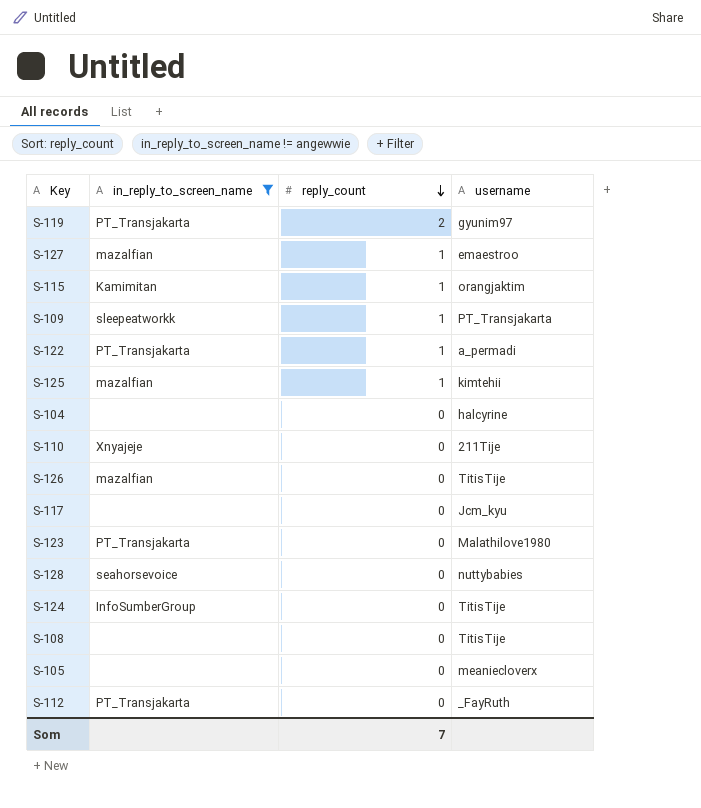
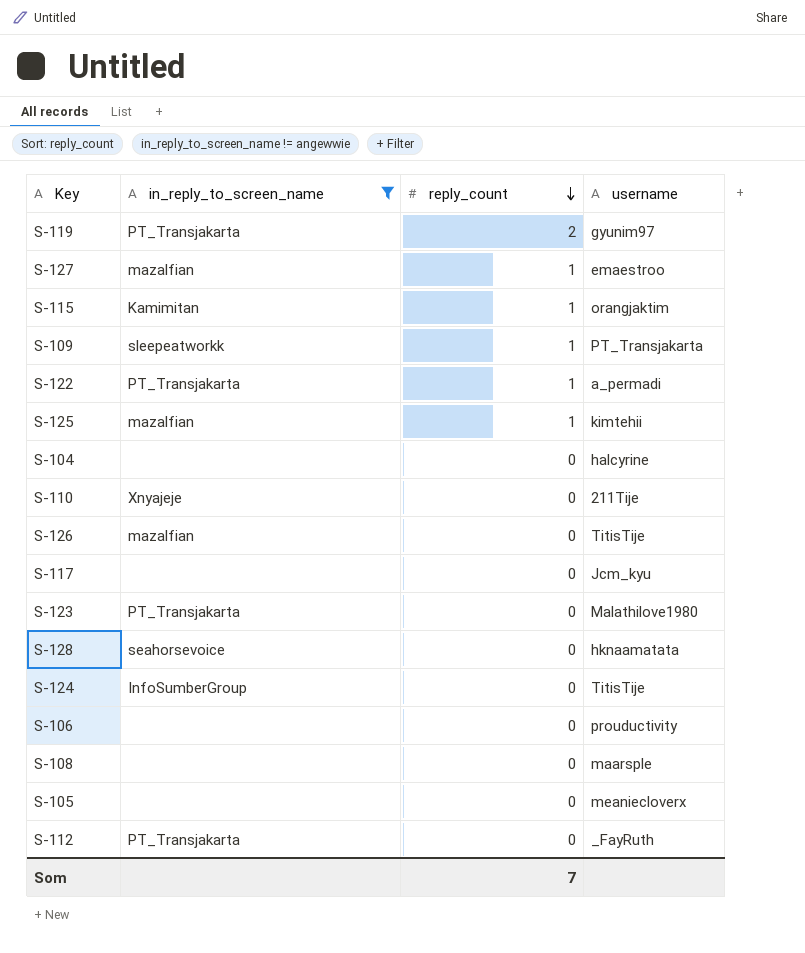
S-128 | username: nuttybabies -> hknaamatata
row S-106: none -> none | 0 | prouductivity
S-108 | username: TitisTije -> maarsple

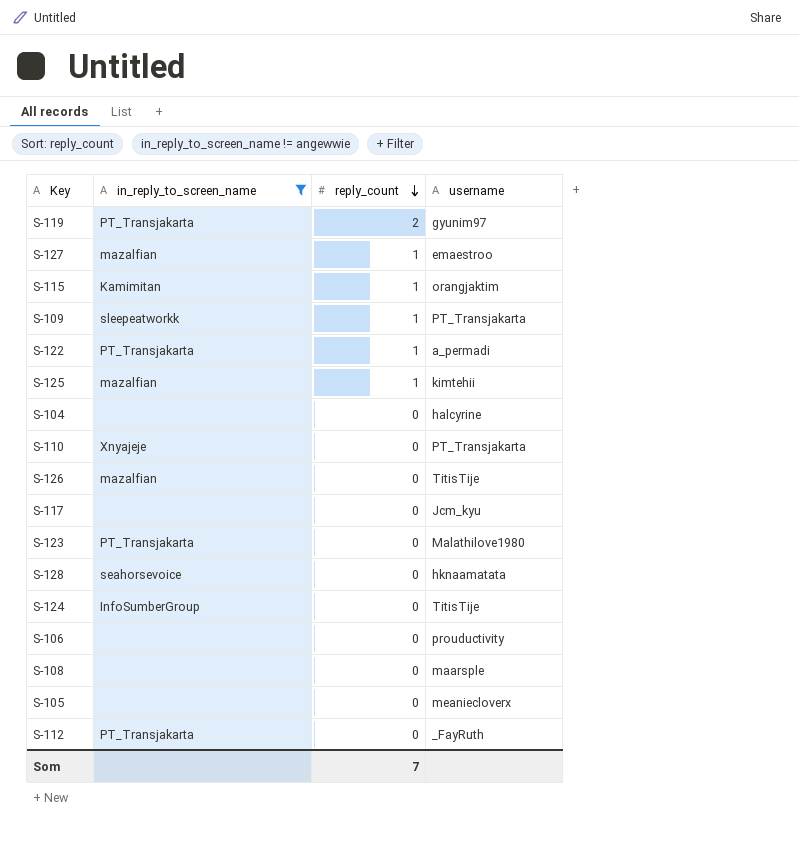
S-110 | username: 211Tije -> PT_Transjakarta

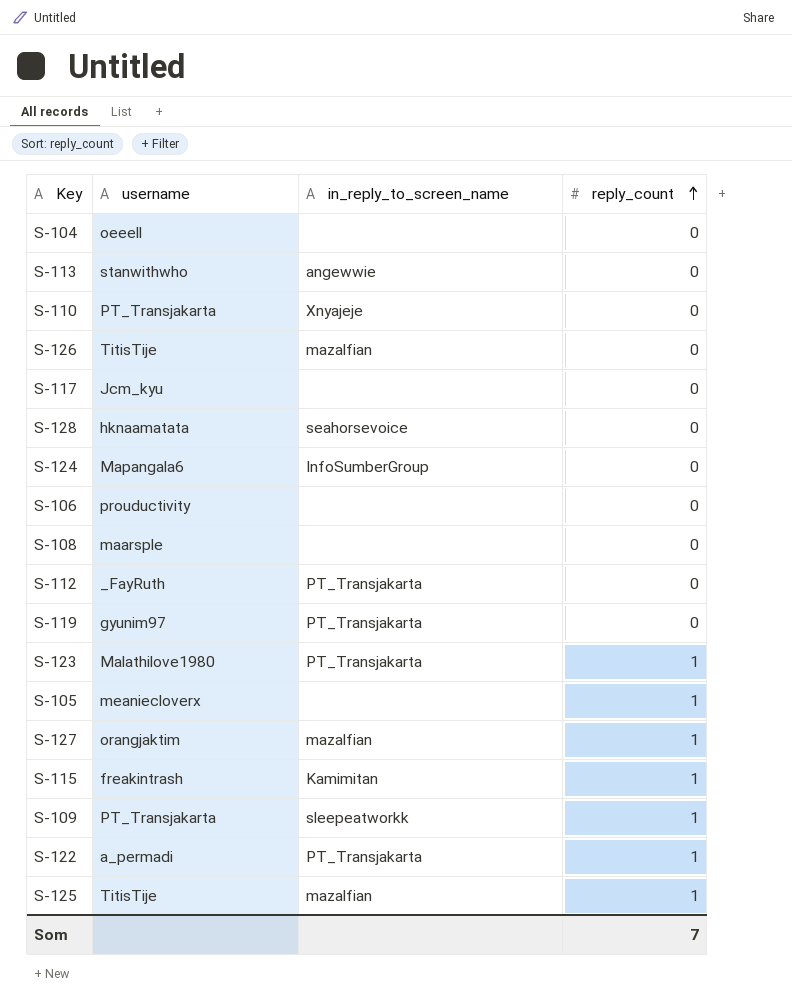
filter: in_reply_to_screen_name != angewwie -> none
row order: reply_count descending -> reply_count ascending
column username | position: 4 -> 2
S-104 | username: halcyrine -> oeeell
S-124 | username: TitisTije -> Mapangala6
S-119 | reply_count: 2 -> 0
S-123 | reply_count: 0 -> 1
S-105 | reply_count: 0 -> 1
S-127 | username: emaestroo -> orangjaktim
S-115 | username: orangjaktim -> freakintrash
S-125 | username: kimtehii -> TitisTije

